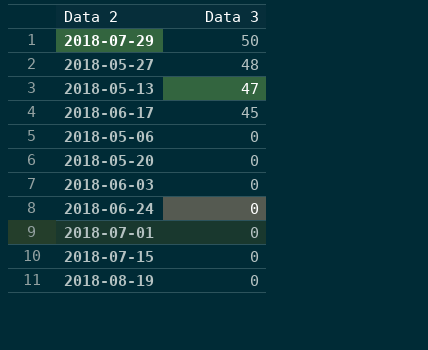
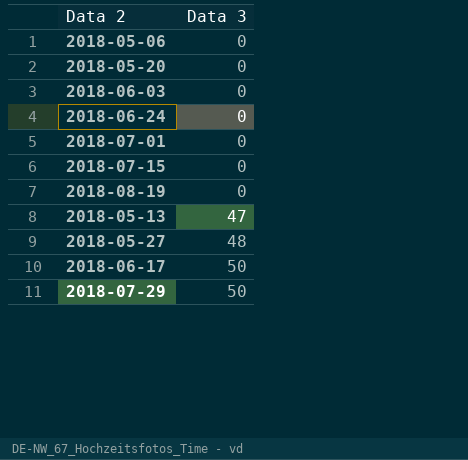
row order: Data 3 descending -> Data 3 ascending
2018-06-17 | Data 3: 45 -> 50

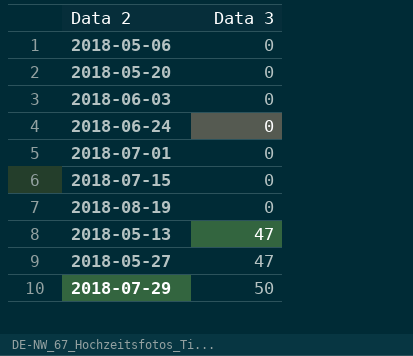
row 2018-06-17: 50 -> none
2018-05-27 | Data 3: 48 -> 47

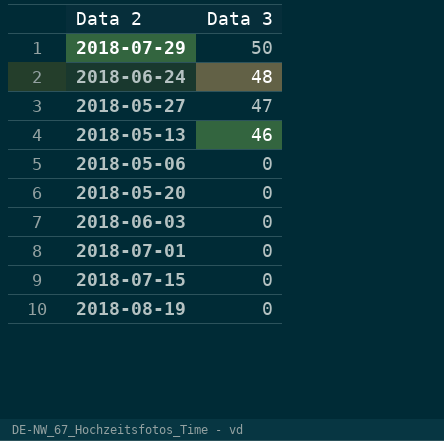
row order: Data 3 ascending -> Data 3 descending
2018-06-24 | Data 3: 0 -> 48
2018-05-13 | Data 3: 47 -> 46

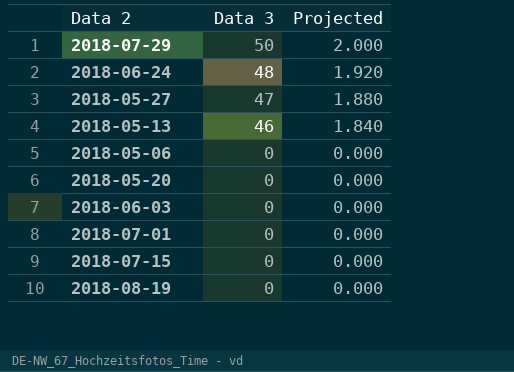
column Projected | formula: none -> [Data 3] * 0.04

